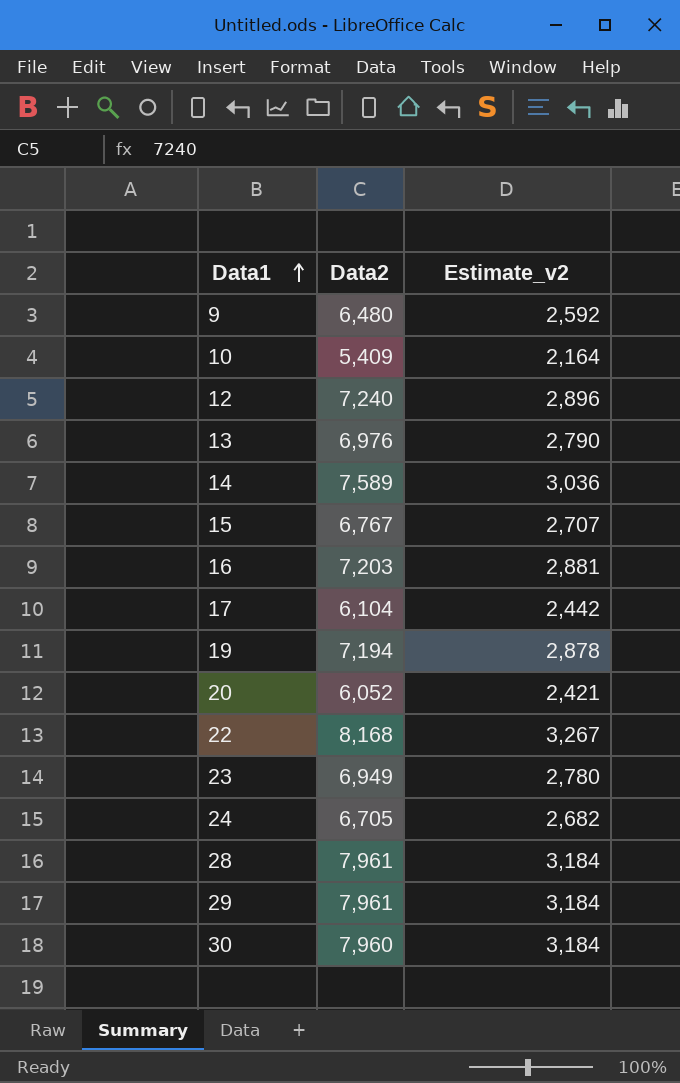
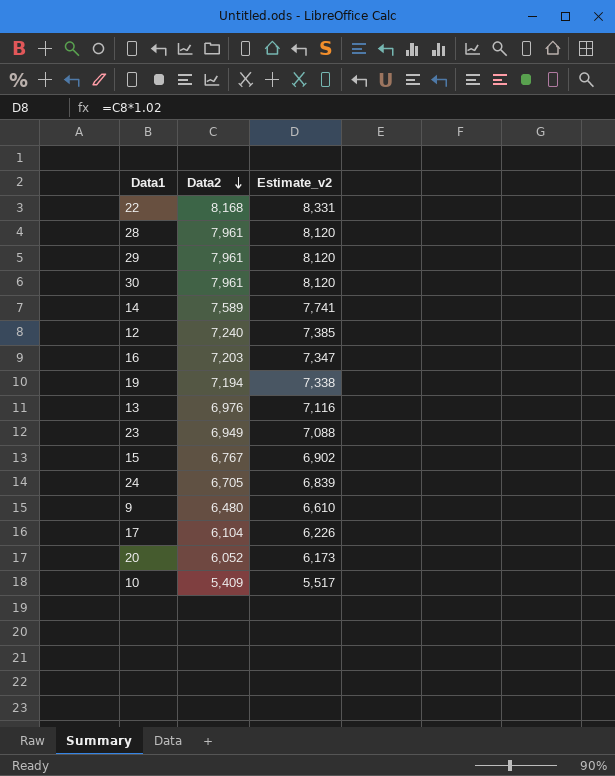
row order: Data1 ascending -> Data2 descending
column Estimate_v2 | formula: [Data2] * 0.4 -> [Data2] * 1.02
30 | Data2: 7,960 -> 7,961

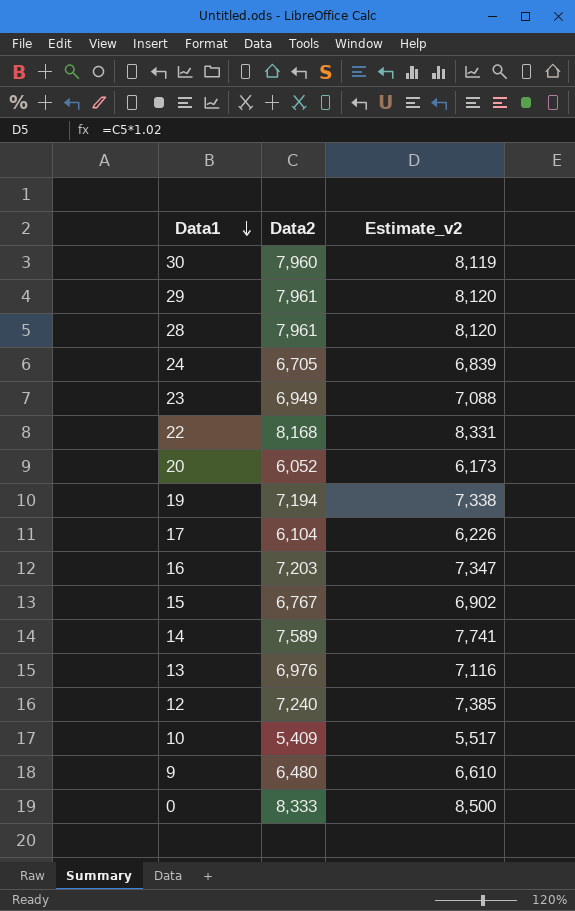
row order: Data2 descending -> Data1 descending
30 | Data2: 7,961 -> 7,960
30 | Estimate_v2: 8,120 -> 8,119
row 0: none -> 8,333 | 8,500

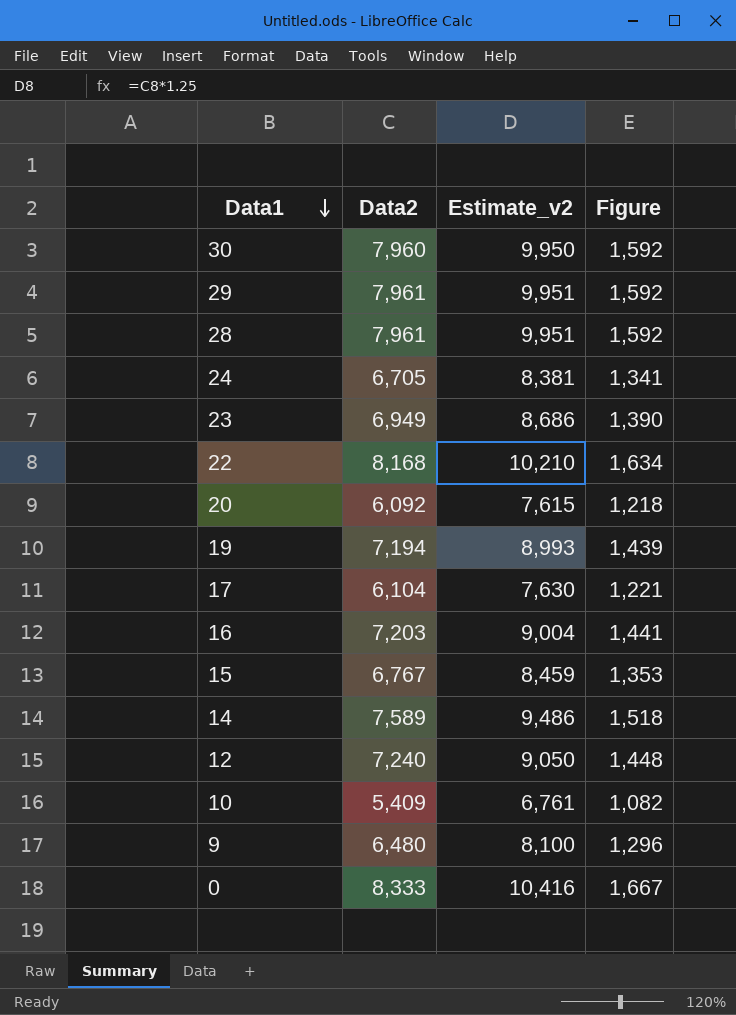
column Estimate_v2 | formula: [Data2] * 1.02 -> [Data2] * 1.25
column Figure | formula: none -> [Data2] * 0.2
row 13: 6,976 | 7,116 -> none
20 | Data2: 6,052 -> 6,092

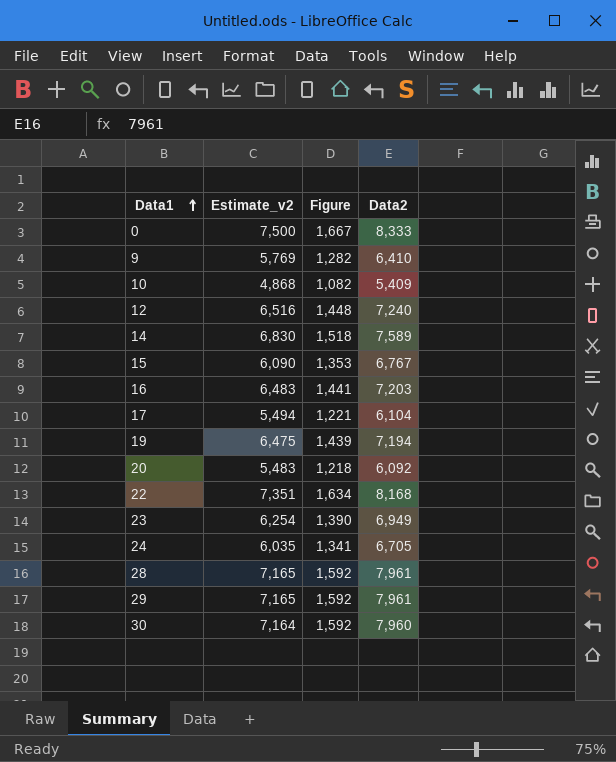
row order: Data1 descending -> Data1 ascending
column Estimate_v2 | formula: [Data2] * 1.25 -> [Data2] * 0.9
column Data2 | position: 2 -> 4
9 | Figure: 1,296 -> 1,282
9 | Data2: 6,480 -> 6,410

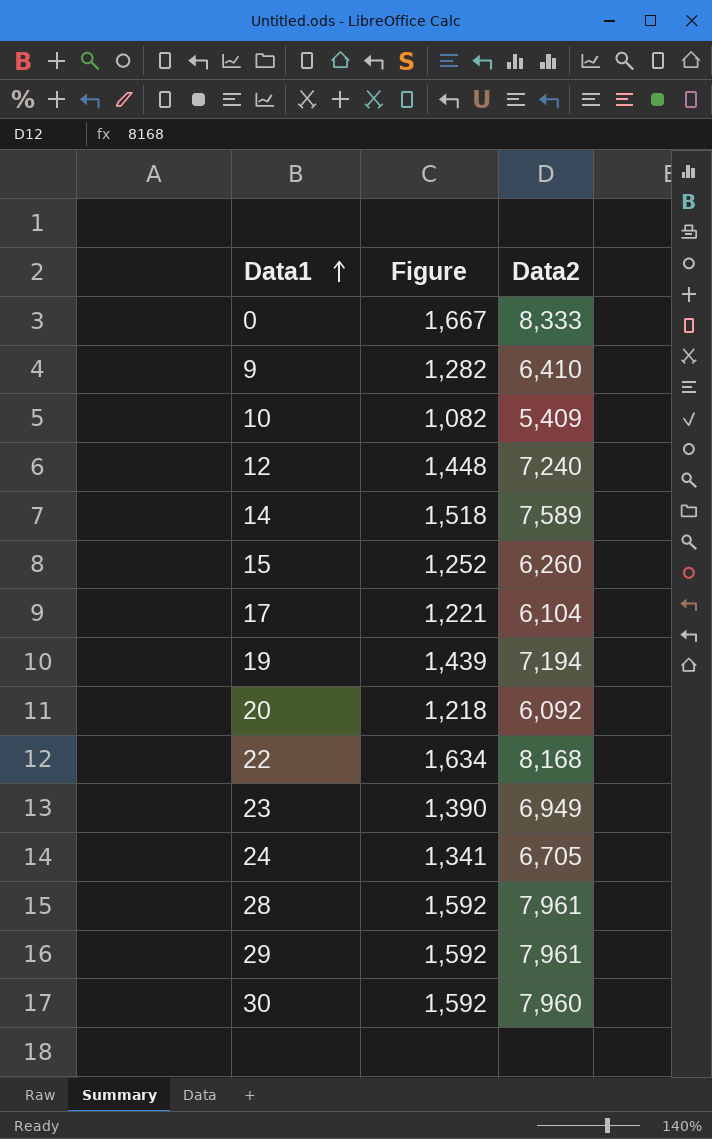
column Estimate_v2 | formula: [Data2] * 0.9 -> none
row 16: 6,483 | 1,441 | 7,203 -> none
15 | Figure: 1,353 -> 1,252
15 | Data2: 6,767 -> 6,260

